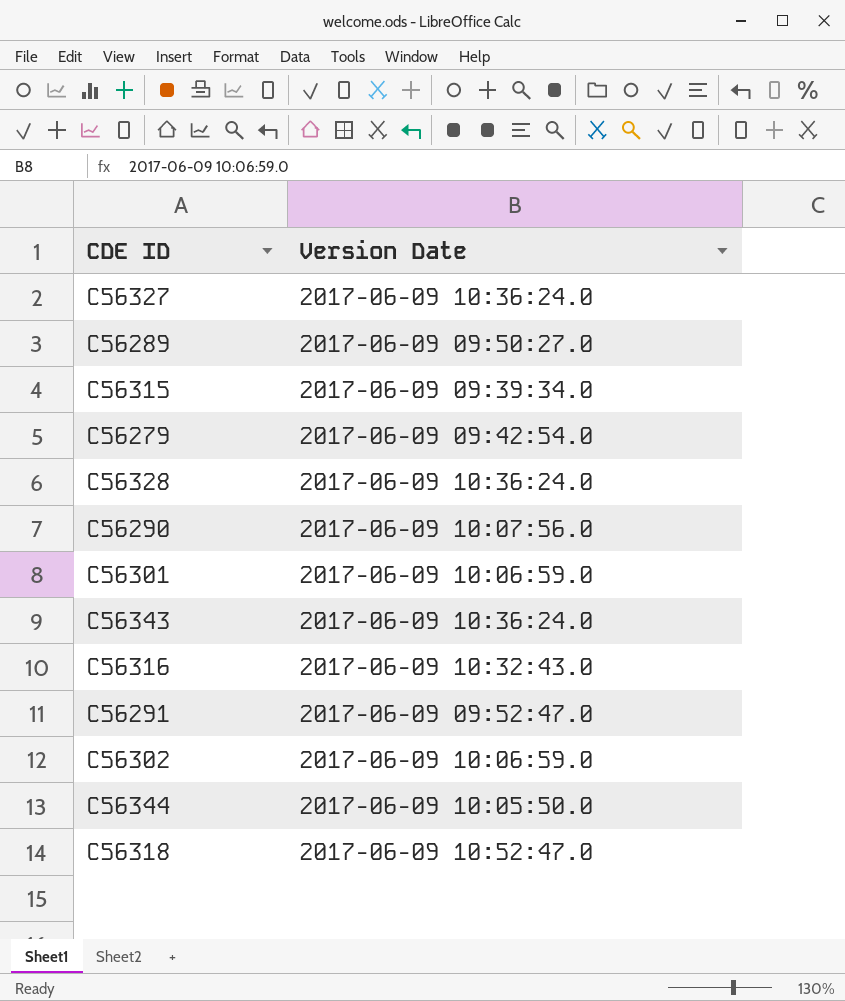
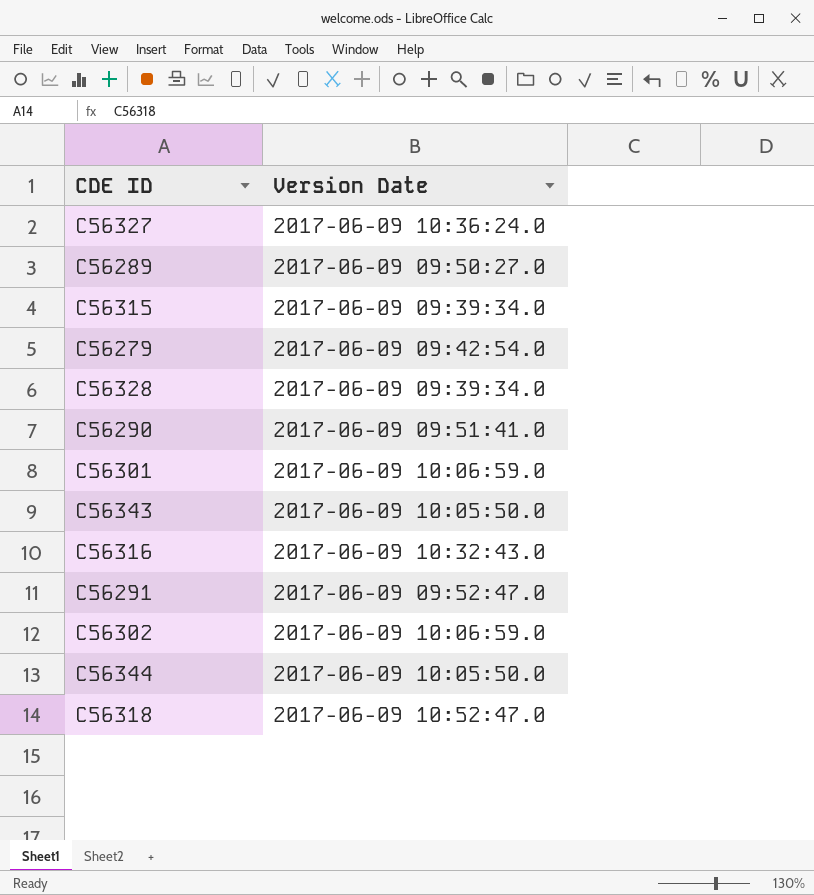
C56328 | Version Date: 2017-06-09 10:36:24.0 -> 2017-06-09 09:39:34.0
C56290 | Version Date: 2017-06-09 10:07:56.0 -> 2017-06-09 09:51:41.0
C56343 | Version Date: 2017-06-09 10:36:24.0 -> 2017-06-09 10:05:50.0

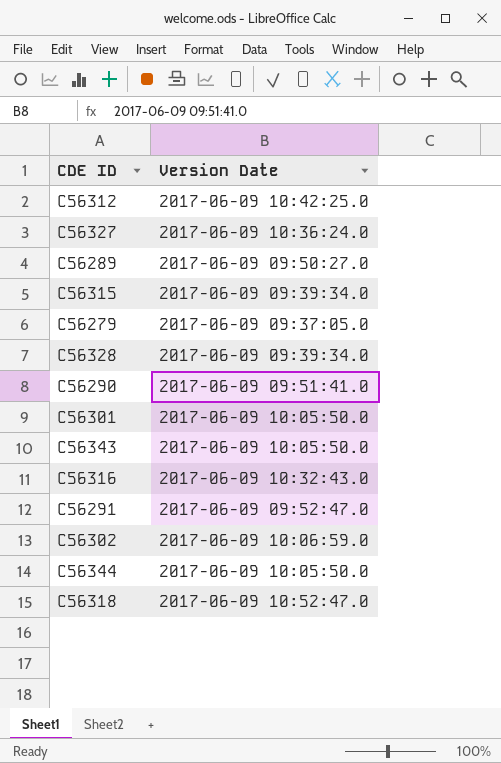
row C56312: none -> 2017-06-09 10:42:25.0
C56279 | Version Date: 2017-06-09 09:42:54.0 -> 2017-06-09 09:37:05.0
C56301 | Version Date: 2017-06-09 10:06:59.0 -> 2017-06-09 10:05:50.0

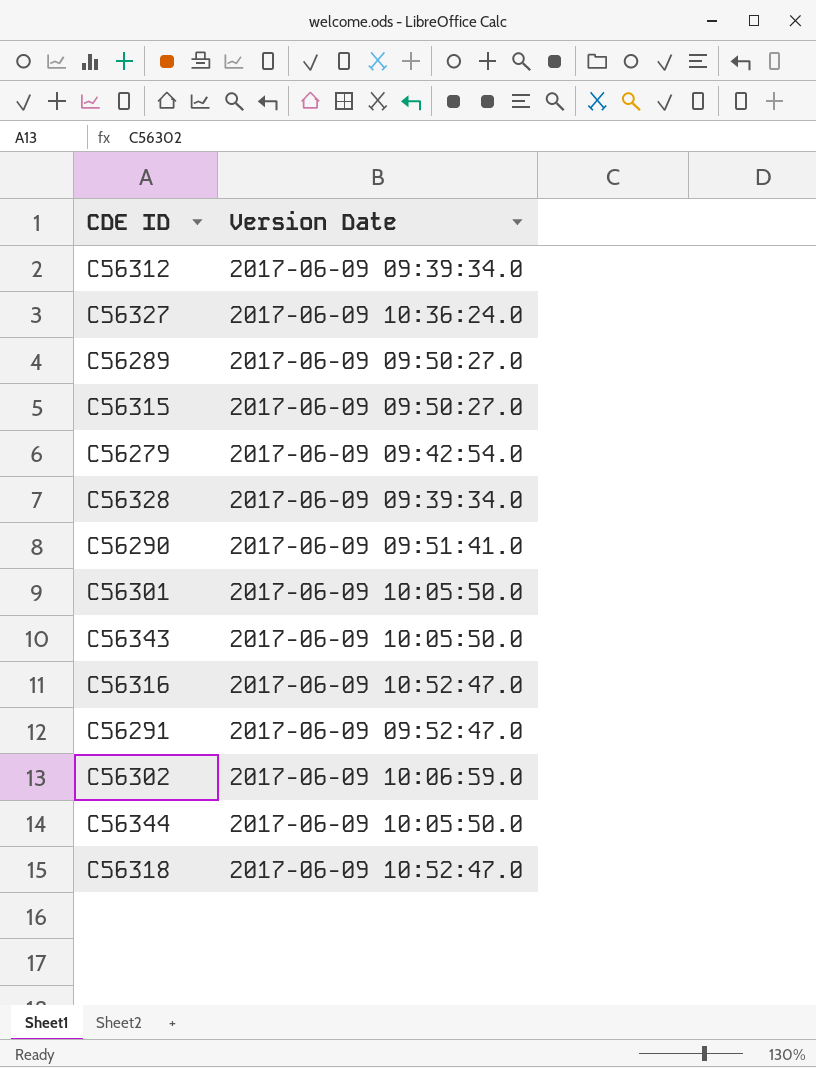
C56312 | Version Date: 2017-06-09 10:42:25.0 -> 2017-06-09 09:39:34.0
C56315 | Version Date: 2017-06-09 09:39:34.0 -> 2017-06-09 09:50:27.0
C56279 | Version Date: 2017-06-09 09:37:05.0 -> 2017-06-09 09:42:54.0
C56316 | Version Date: 2017-06-09 10:32:43.0 -> 2017-06-09 10:52:47.0

